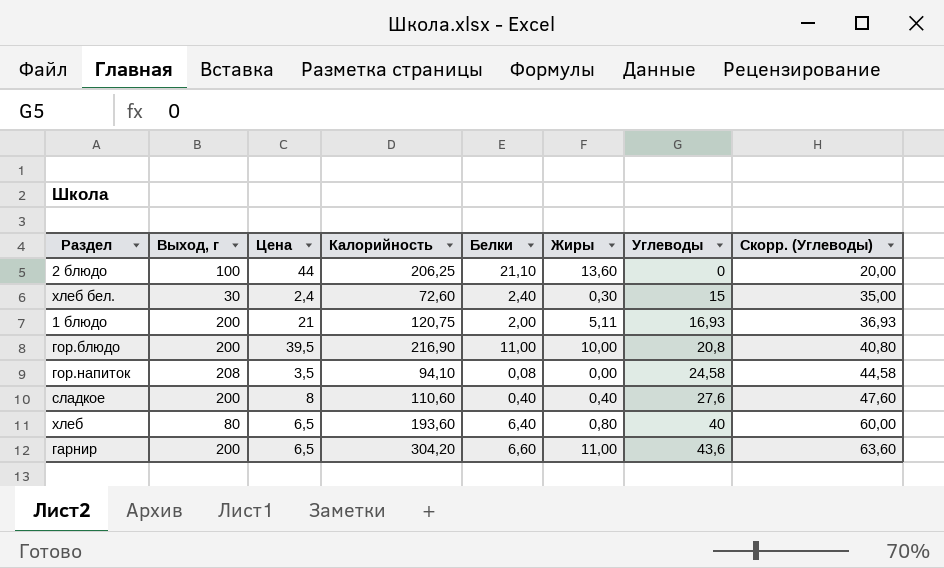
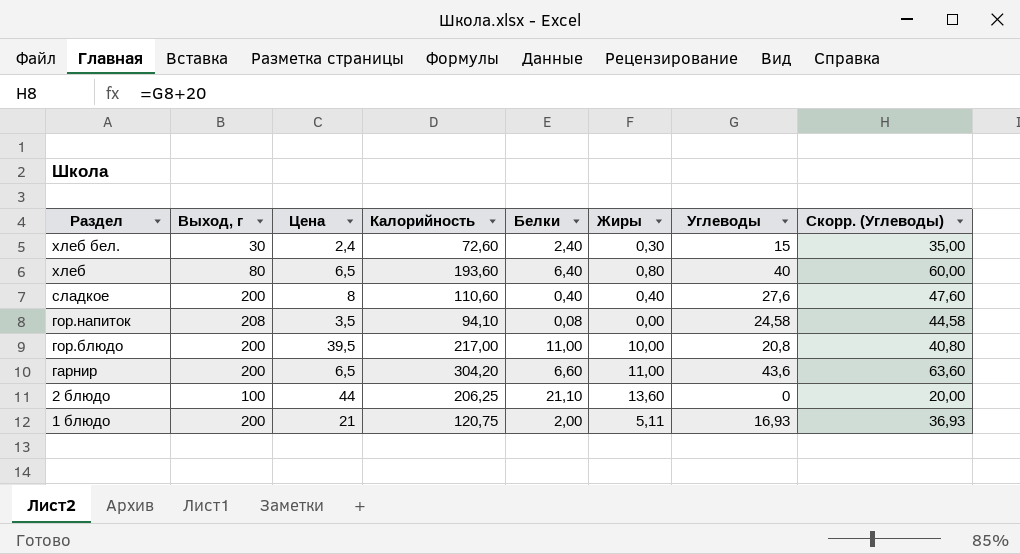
row order: Углеводы ascending -> Раздел descending
гор.блюдо | Калорийность: 216,90 -> 217,00

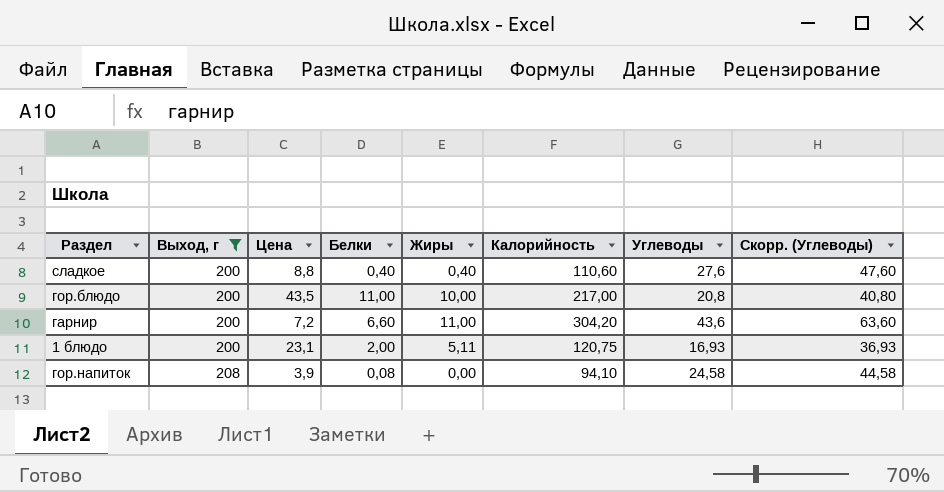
filter: none -> Выход, г >= 200
row order: Раздел descending -> Выход, г ascending
column Калорийность | position: 4 -> 6
сладкое | Цена: 8 -> 8,8
гор.блюдо | Цена: 39,5 -> 43,5
гарнир | Цена: 6,5 -> 7,2
1 блюдо | Цена: 21 -> 23,1
гор.напиток | Цена: 3,5 -> 3,9

